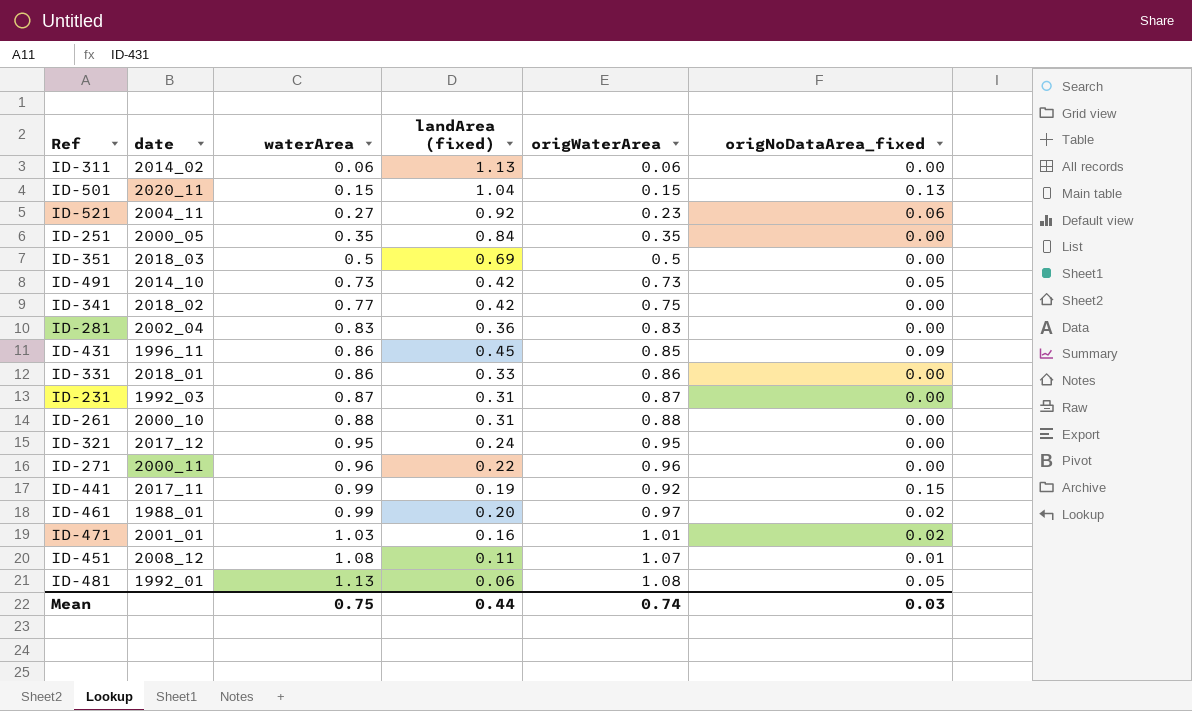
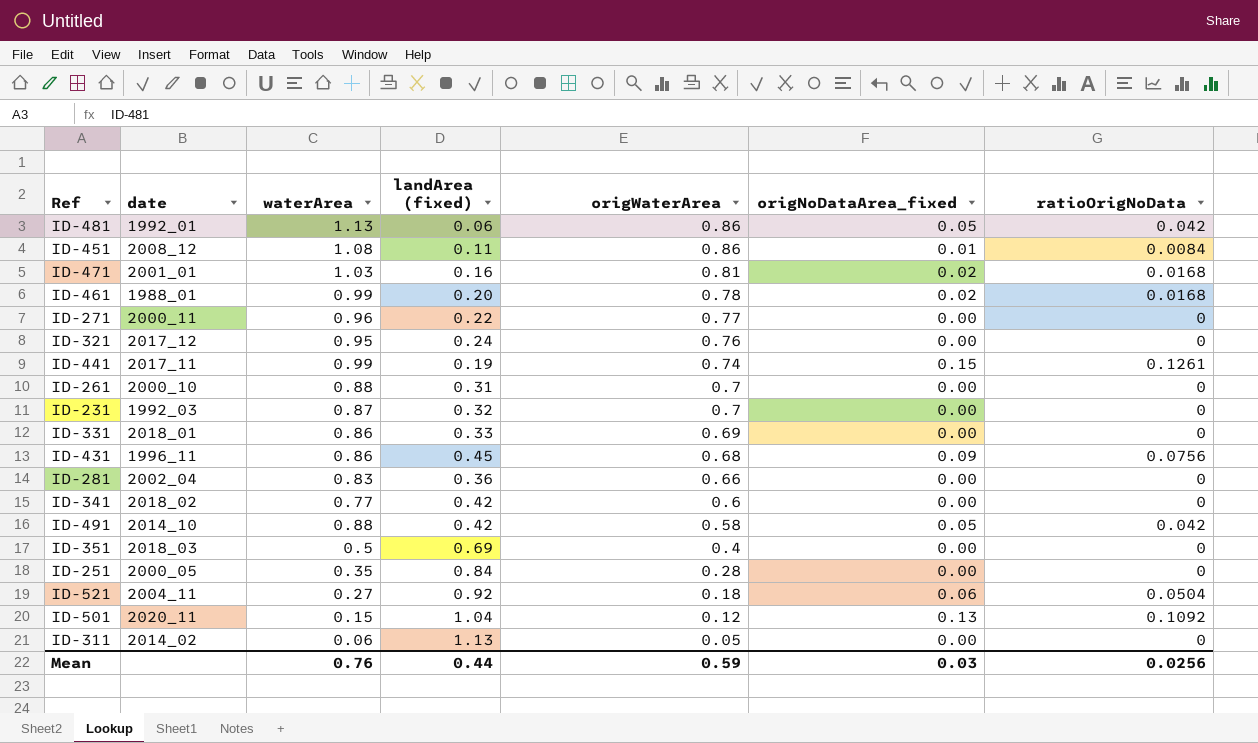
row order: waterArea ascending -> origWaterArea descending
column ratioOrigNoData | position: none -> 7
ID-481 | origWaterArea: 1.08 -> 0.86
ID-451 | origWaterArea: 1.07 -> 0.86
ID-471 | origWaterArea: 1.01 -> 0.81
ID-461 | origWaterArea: 0.97 -> 0.78
ID-271 | origWaterArea: 0.96 -> 0.77
ID-321 | origWaterArea: 0.95 -> 0.76
ID-441 | origWaterArea: 0.92 -> 0.74
ID-261 | origWaterArea: 0.88 -> 0.7
ID-231 | landArea (fixed): 0.31 -> 0.32
ID-231 | origWaterArea: 0.87 -> 0.7
ID-331 | origWaterArea: 0.86 -> 0.69
ID-431 | origWaterArea: 0.85 -> 0.68
ID-281 | origWaterArea: 0.83 -> 0.66
ID-341 | origWaterArea: 0.75 -> 0.6
ID-491 | waterArea: 0.73 -> 0.88
ID-491 | origWaterArea: 0.73 -> 0.58
ID-351 | origWaterArea: 0.5 -> 0.4
ID-251 | origWaterArea: 0.35 -> 0.28
ID-521 | origWaterArea: 0.23 -> 0.18
ID-501 | origWaterArea: 0.15 -> 0.12
ID-311 | origWaterArea: 0.06 -> 0.05
Mean | waterArea: 0.75 -> 0.76
Mean | origWaterArea: 0.74 -> 0.59

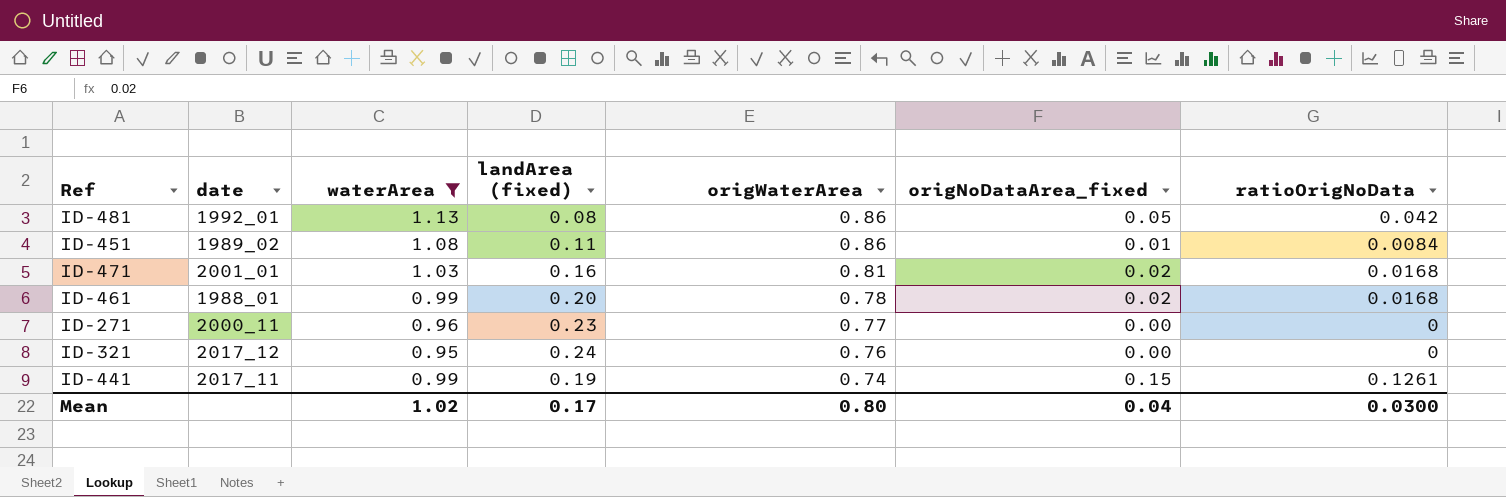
filter: none -> waterArea >= 0.95
ID-481 | landArea (fixed): 0.06 -> 0.08
ID-451 | date: 2008_12 -> 1989_02
ID-271 | landArea (fixed): 0.22 -> 0.23
Mean | waterArea: 0.76 -> 1.02
Mean | landArea (fixed): 0.44 -> 0.17
Mean | origWaterArea: 0.59 -> 0.80
Mean | origNoDataArea_fixed: 0.03 -> 0.04
Mean | ratioOrigNoData: 0.0256 -> 0.0300

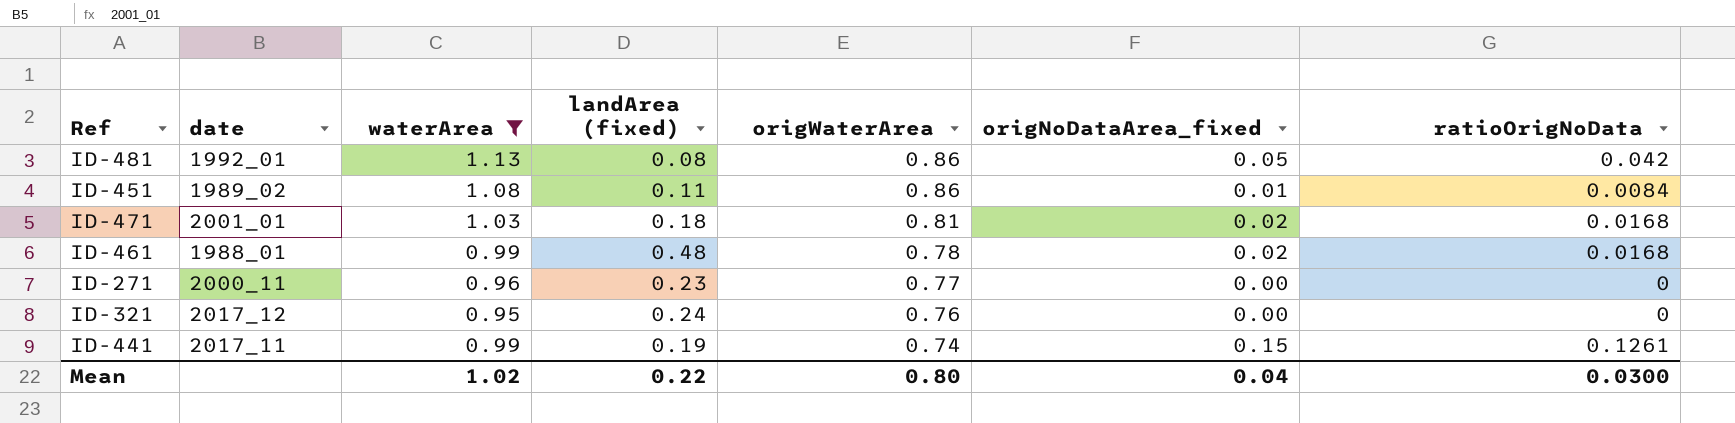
ID-471 | landArea (fixed): 0.16 -> 0.18
ID-461 | landArea (fixed): 0.20 -> 0.48
Mean | landArea (fixed): 0.17 -> 0.22

